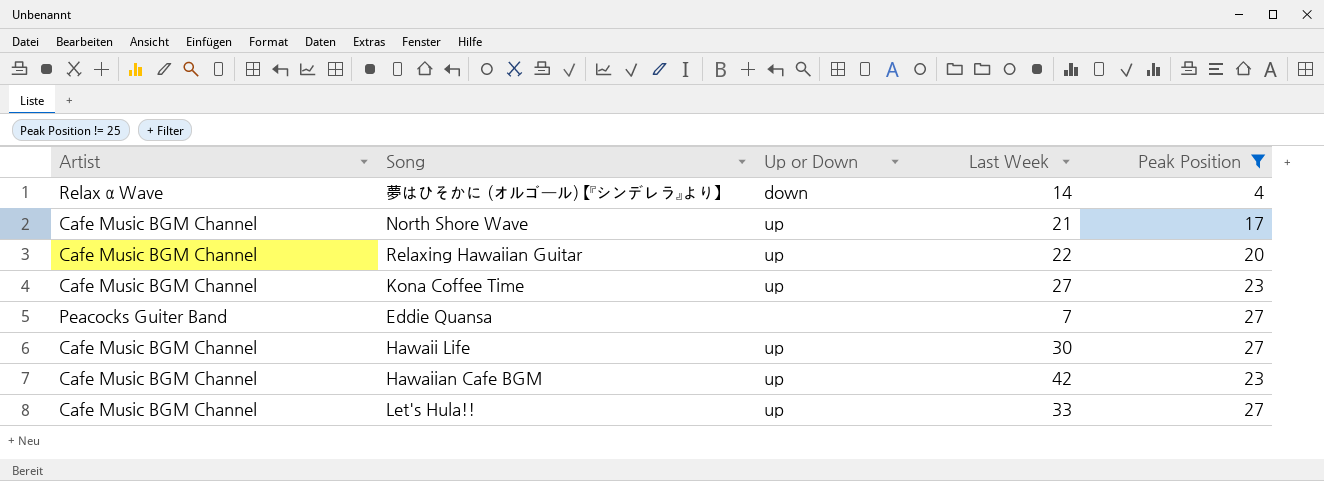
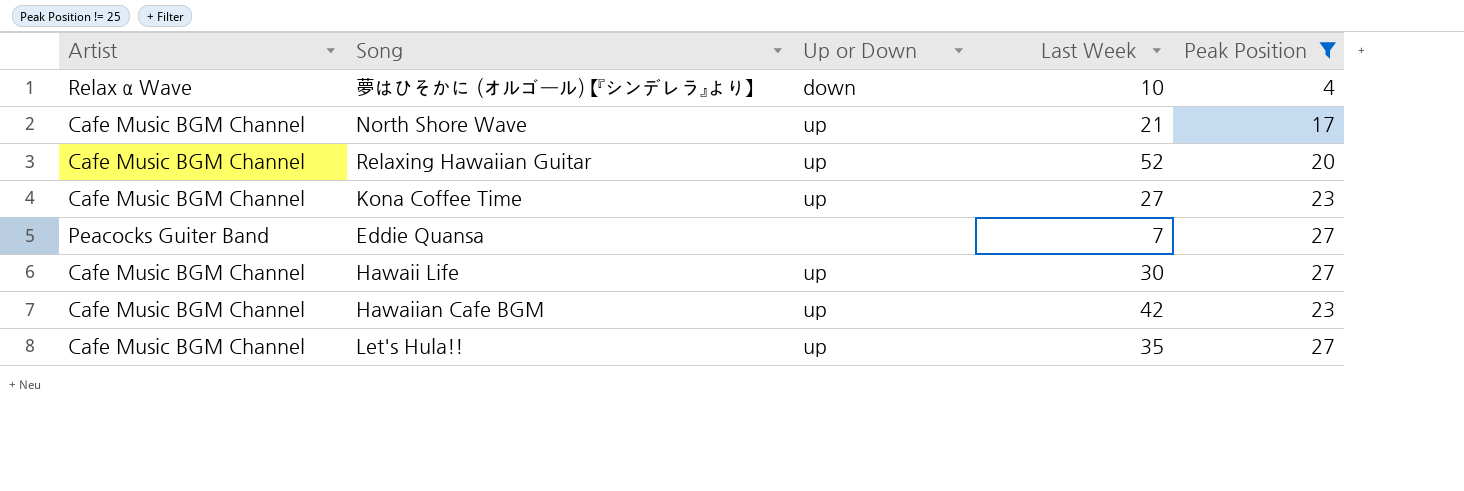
夢はひそかに (オルゴール) 【『シンデレラ』より】 | Last Week: 14 -> 10
Relaxing Hawaiian Guitar | Last Week: 22 -> 52
Let's Hula!! | Last Week: 33 -> 35

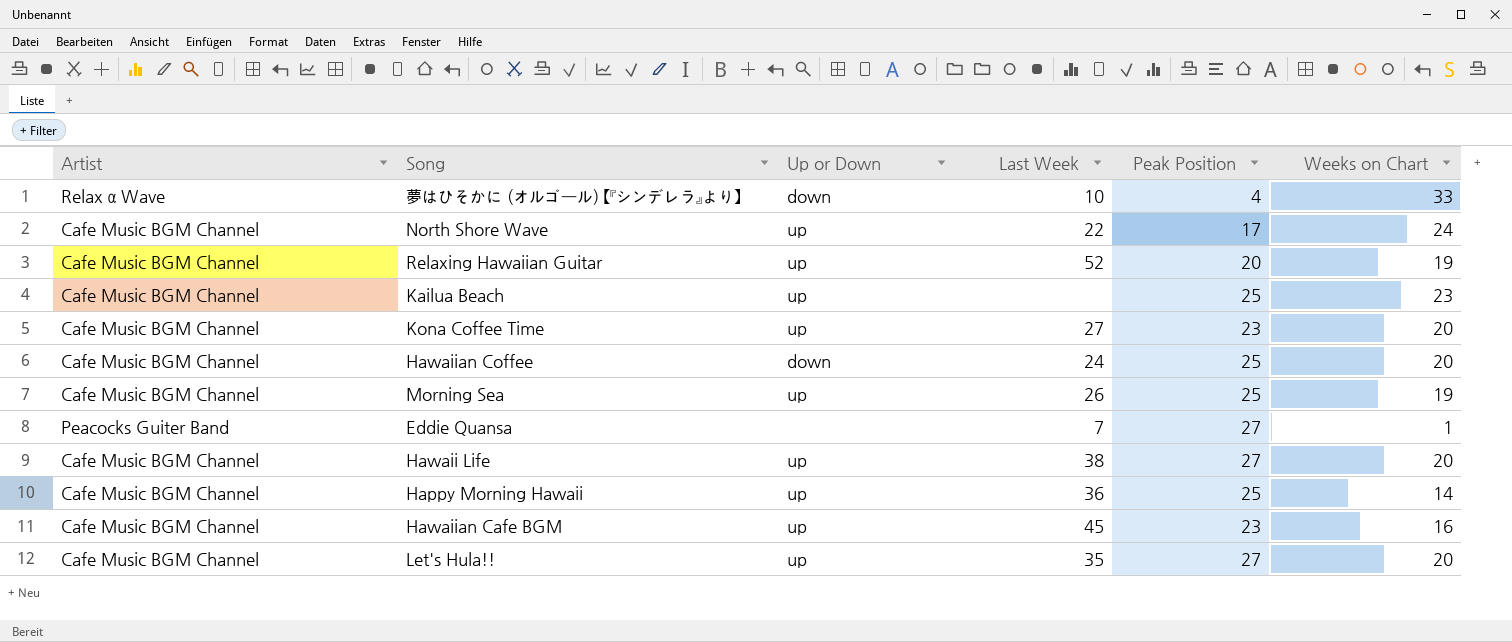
filter: Peak Position != 25 -> none
column Weeks on Chart | position: none -> 6
North Shore Wave | Last Week: 21 -> 22
Hawaii Life | Last Week: 30 -> 38
Hawaiian Cafe BGM | Last Week: 42 -> 45

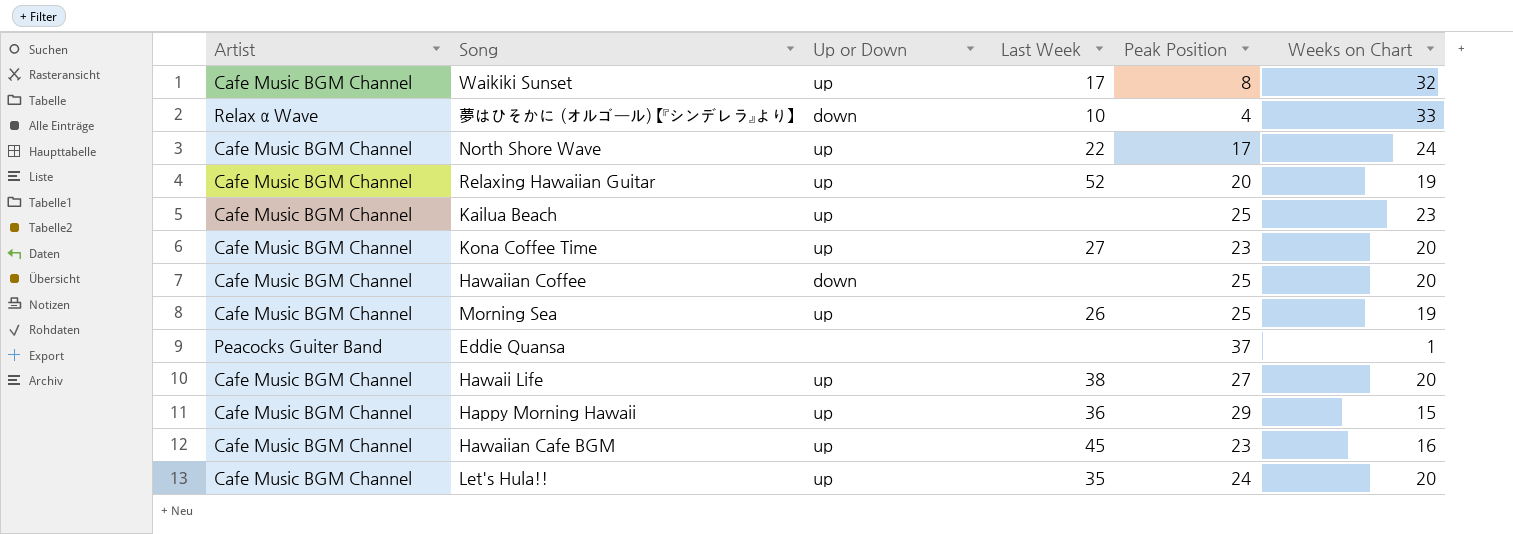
row Waikiki Sunset: none -> Cafe Music BGM Channel | up | 17 | 8 | 32
Hawaiian Coffee | Last Week: 24 -> none
Eddie Quansa | Last Week: 7 -> none
Eddie Quansa | Peak Position: 27 -> 37
Happy Morning Hawaii | Peak Position: 25 -> 29
Happy Morning Hawaii | Weeks on Chart: 14 -> 15
Let's Hula!! | Peak Position: 27 -> 24

